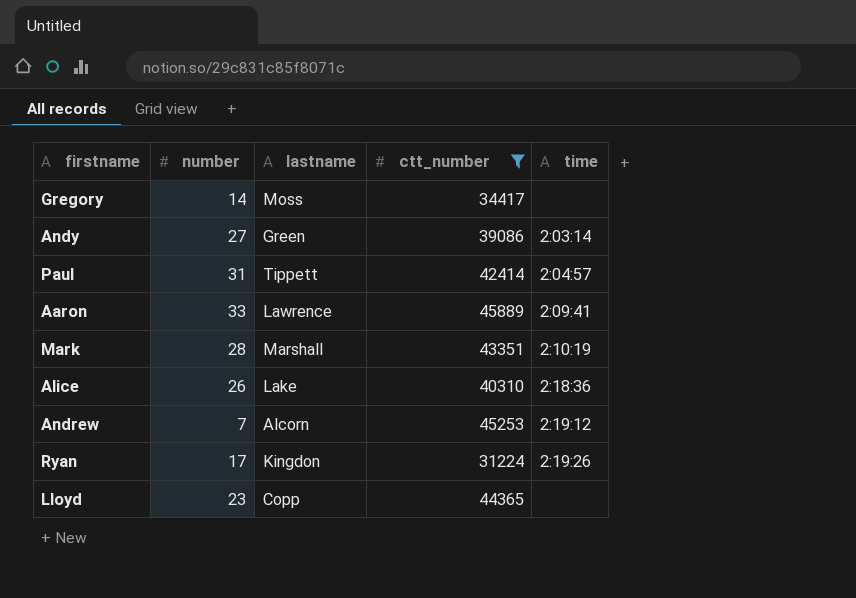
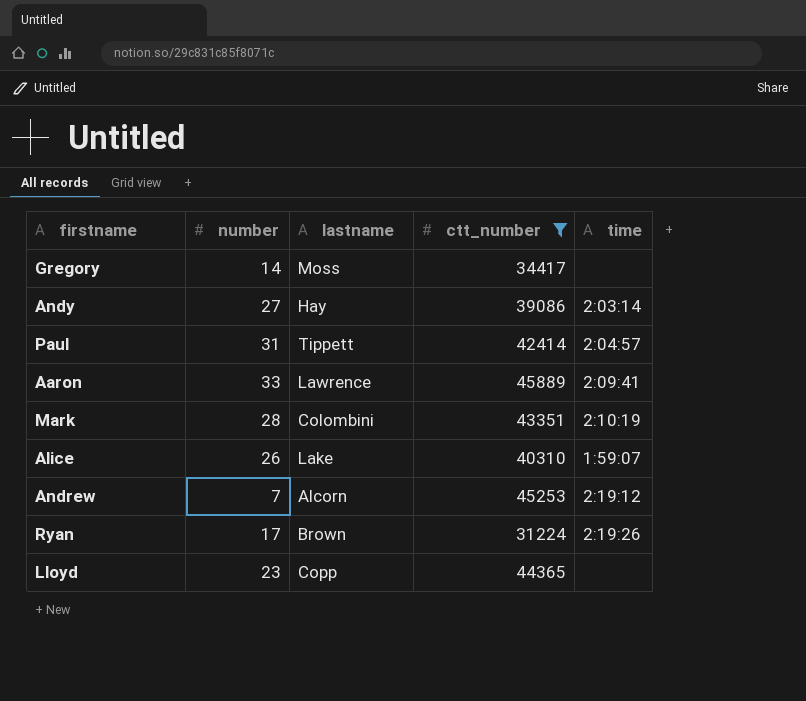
Andy | lastname: Green -> Hay
Mark | lastname: Marshall -> Colombini
Alice | time: 2:18:36 -> 1:59:07
Ryan | lastname: Kingdon -> Brown

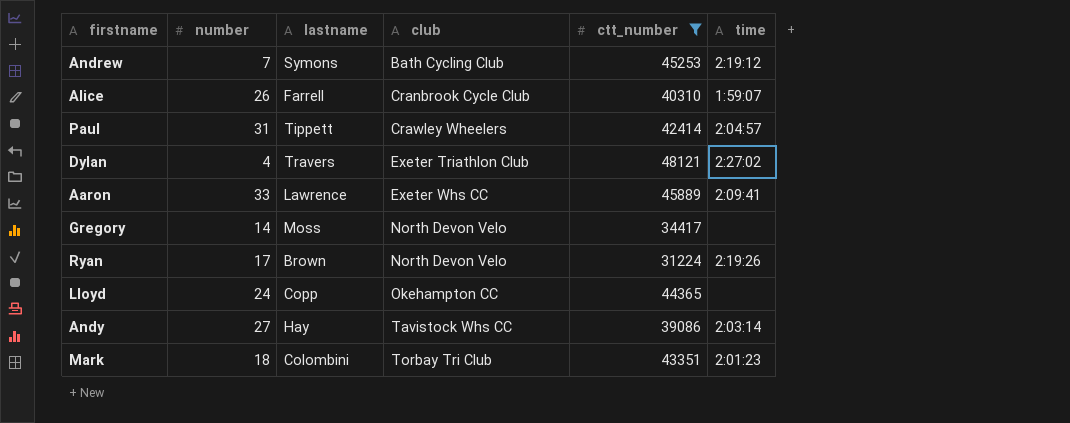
row order: none -> club ascending
column club | position: none -> 4
Andrew | lastname: Alcorn -> Symons
Alice | lastname: Lake -> Farrell
row Dylan: none -> 4 | Travers | Exeter Triathlon Club | 48121 | 2:27:02
Lloyd | number: 23 -> 24
Mark | number: 28 -> 18
Mark | time: 2:10:19 -> 2:01:23

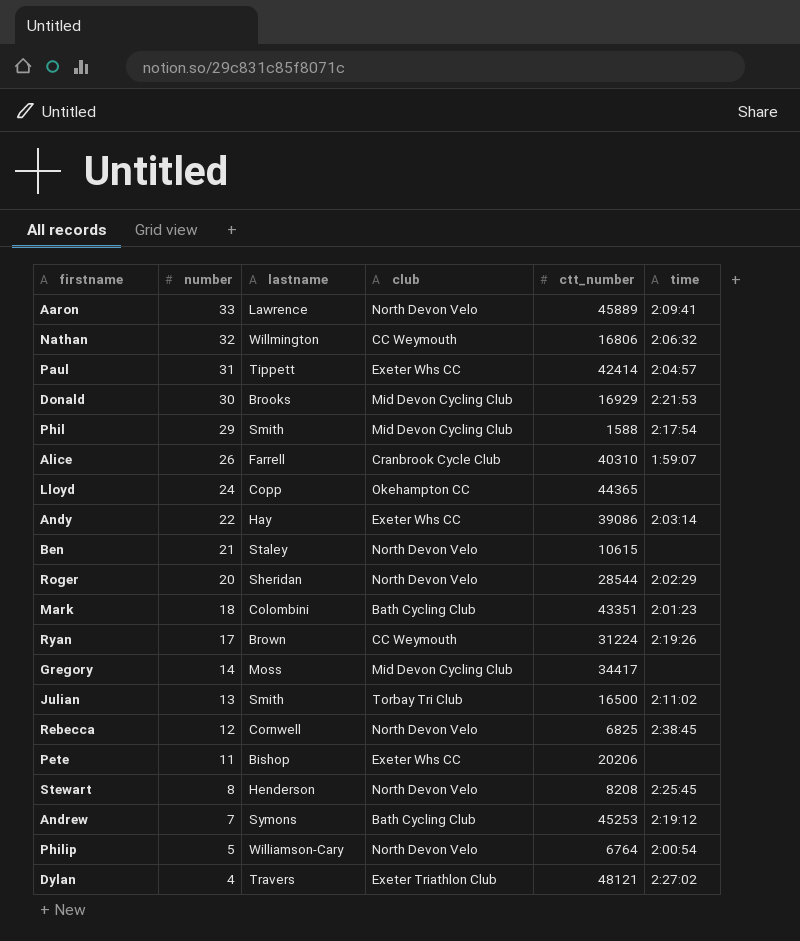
filter: ctt_number >= 31224 -> none
row order: club ascending -> number descending
Aaron | club: Exeter Whs CC -> North Devon Velo
Paul | club: Crawley Wheelers -> Exeter Whs CC
Andy | number: 27 -> 22
Andy | club: Tavistock Whs CC -> Exeter Whs CC
Mark | club: Torbay Tri Club -> Bath Cycling Club
Ryan | club: North Devon Velo -> CC Weymouth
Gregory | club: North Devon Velo -> Mid Devon Cycling Club

